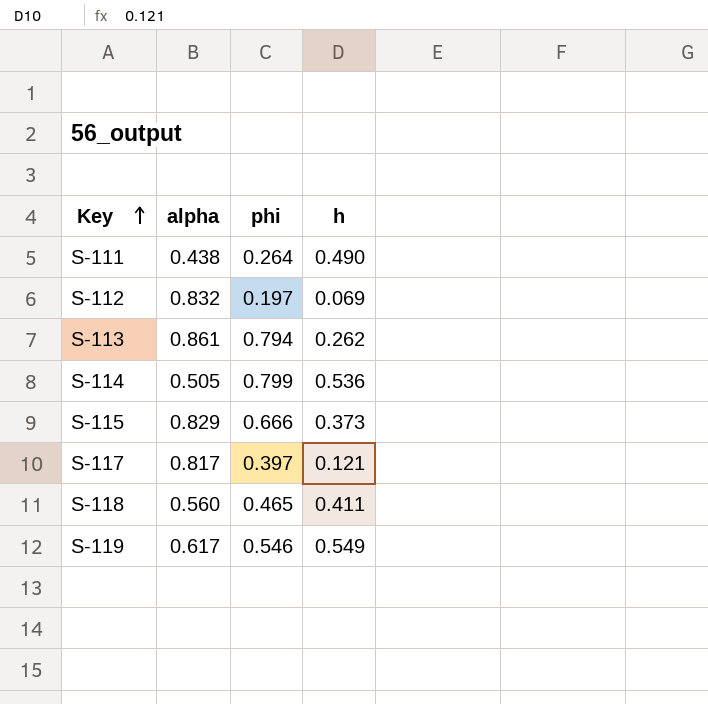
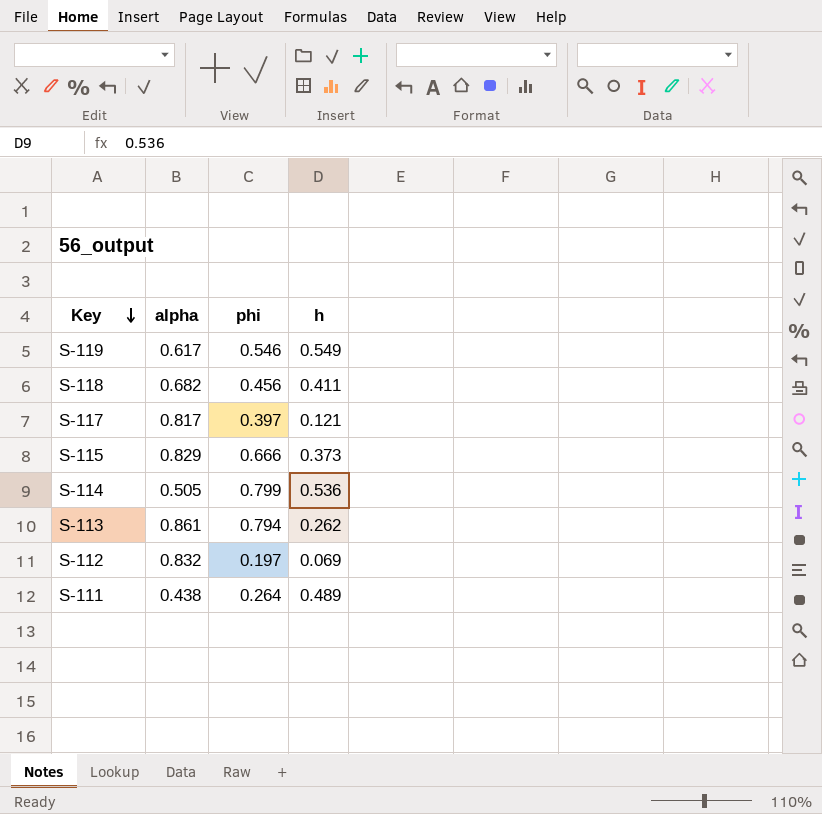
row order: Key ascending -> Key descending
S-118 | alpha: 0.560 -> 0.682
S-118 | phi: 0.465 -> 0.456
S-111 | h: 0.490 -> 0.489

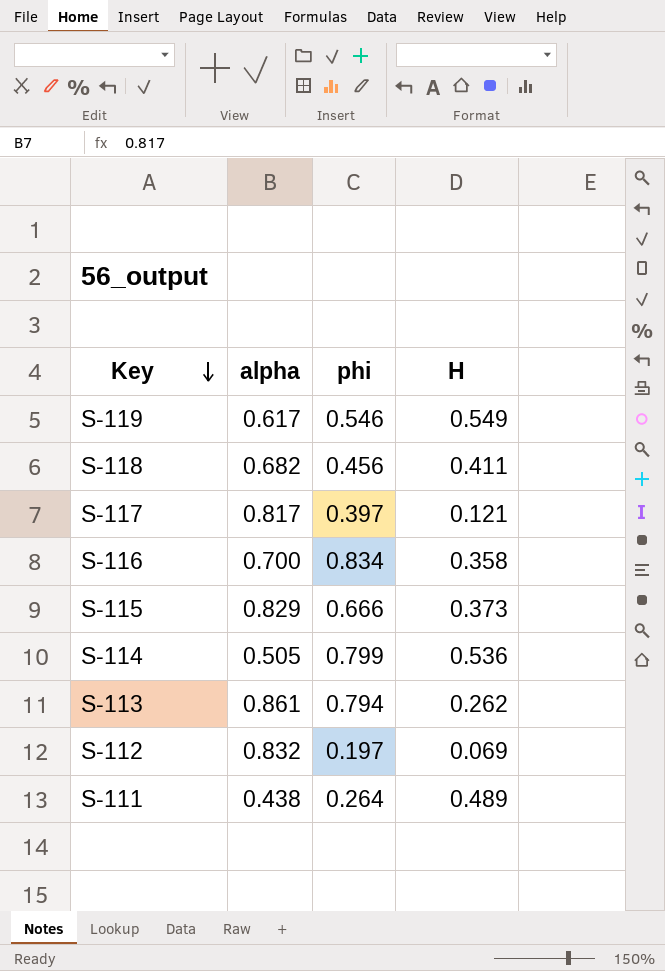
column name: h -> H
row S-116: none -> 0.700 | 0.834 | 0.358

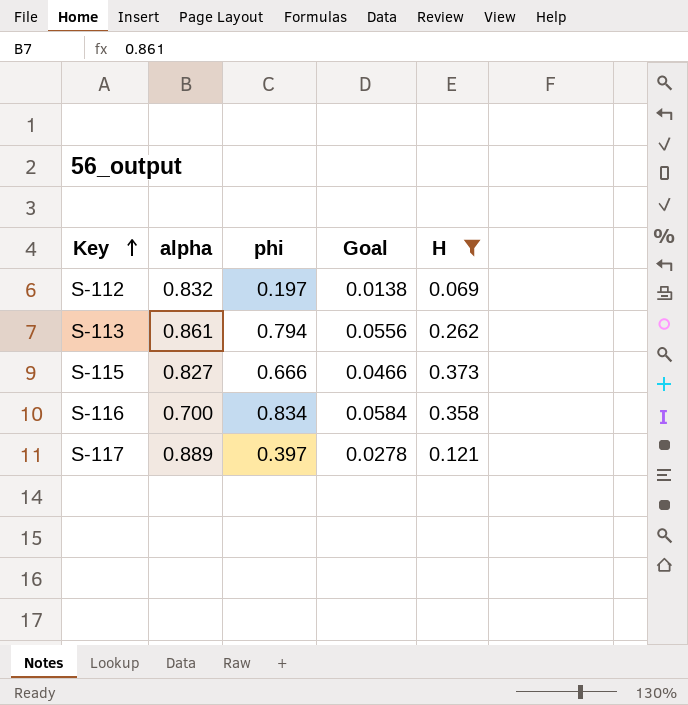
filter: none -> H <= 0.373
row order: Key descending -> Key ascending
column Goal | formula: none -> [phi] * 0.07
S-115 | alpha: 0.829 -> 0.827
S-117 | alpha: 0.817 -> 0.889

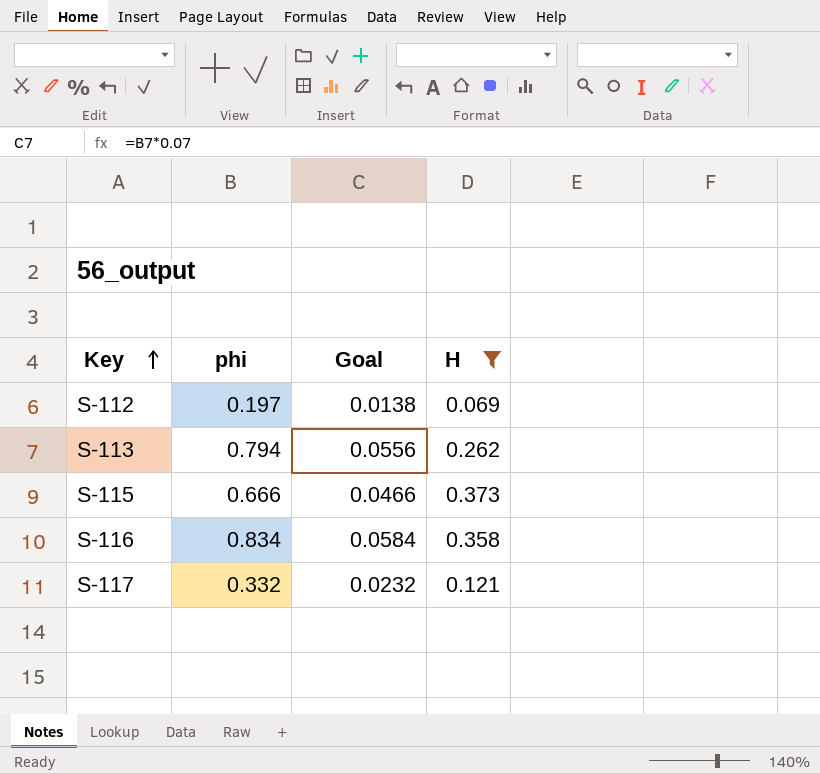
column alpha | position: 2 -> none
S-117 | phi: 0.397 -> 0.332
S-117 | Goal: 0.0278 -> 0.0232

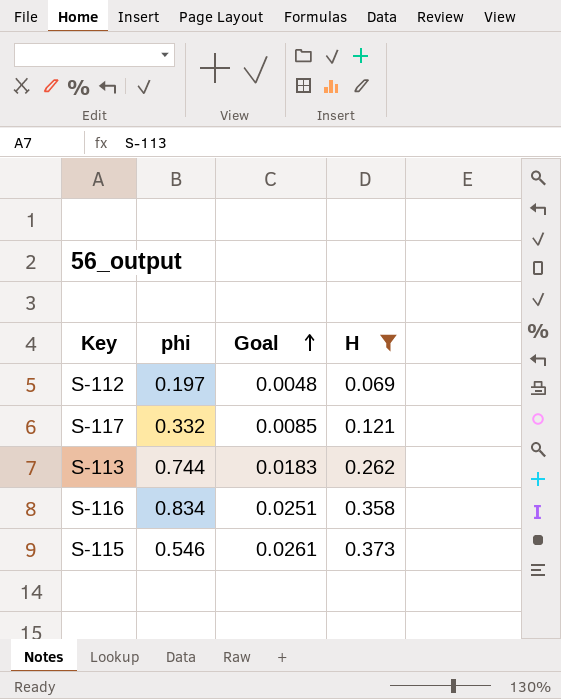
row order: Key ascending -> Goal ascending
column Goal | formula: [phi] * 0.07 -> [H] * 0.07
S-113 | phi: 0.794 -> 0.744
S-115 | phi: 0.666 -> 0.546

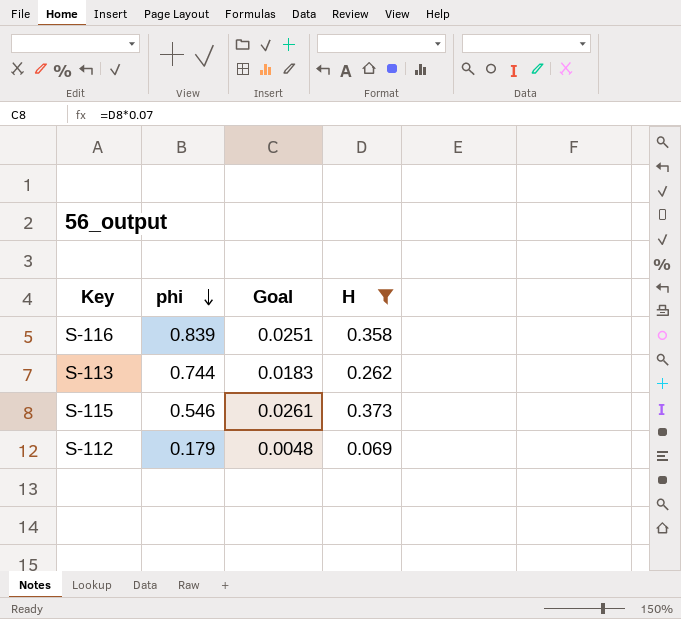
row order: Goal ascending -> phi descending
row S-117: 0.332 | 0.0085 | 0.121 -> none
S-116 | phi: 0.834 -> 0.839
S-112 | phi: 0.197 -> 0.179

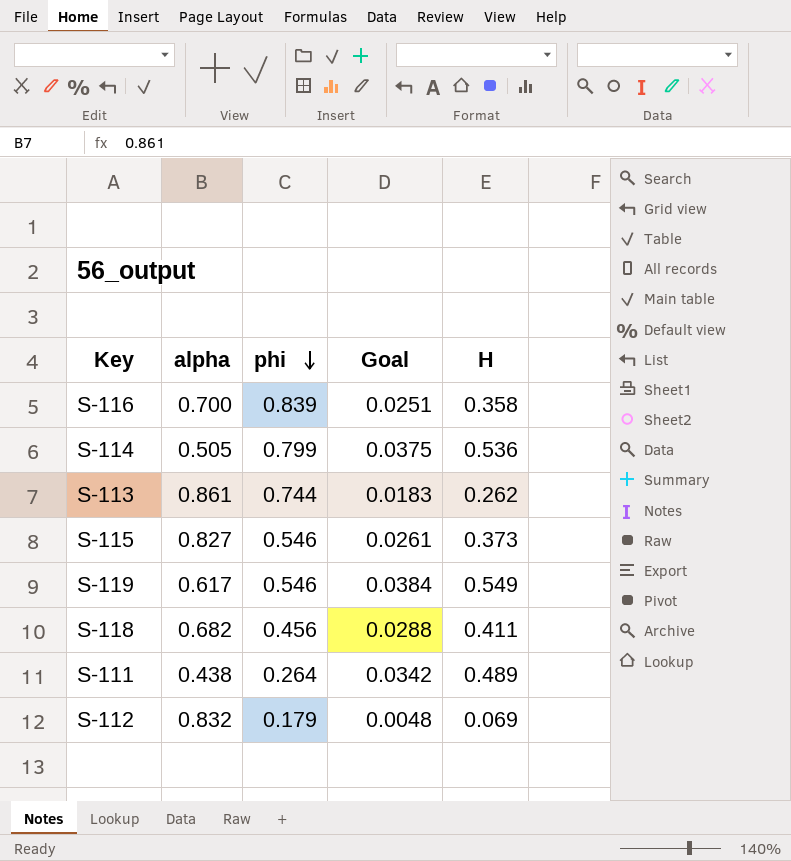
filter: H <= 0.373 -> none
column alpha | position: none -> 2

